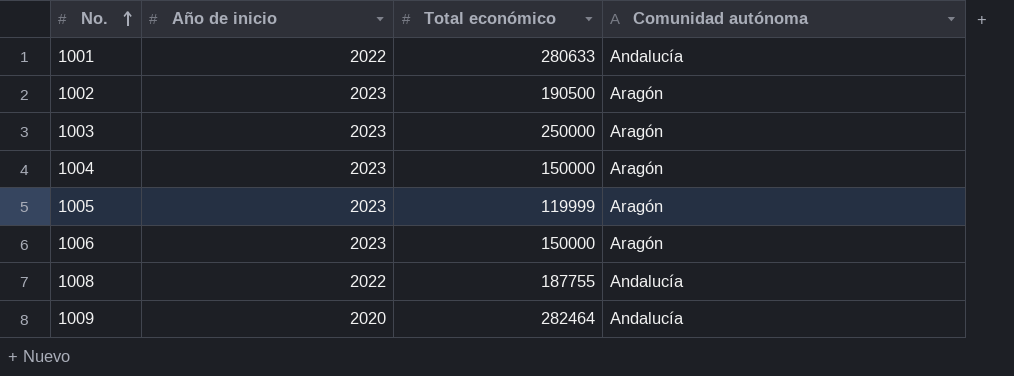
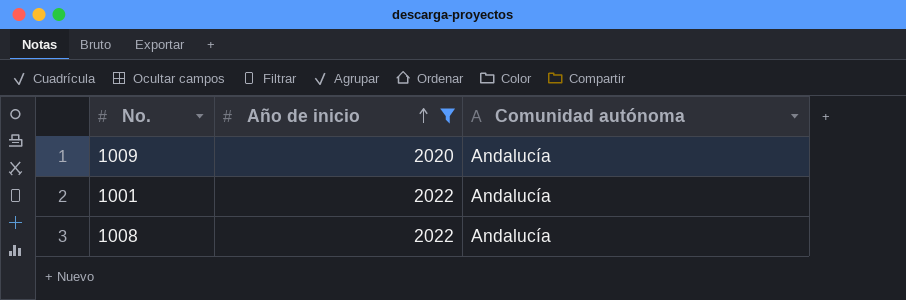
filter: none -> Año de inicio != 2023
row order: No. ascending -> Año de inicio ascending
column Total económico | position: 3 -> none

